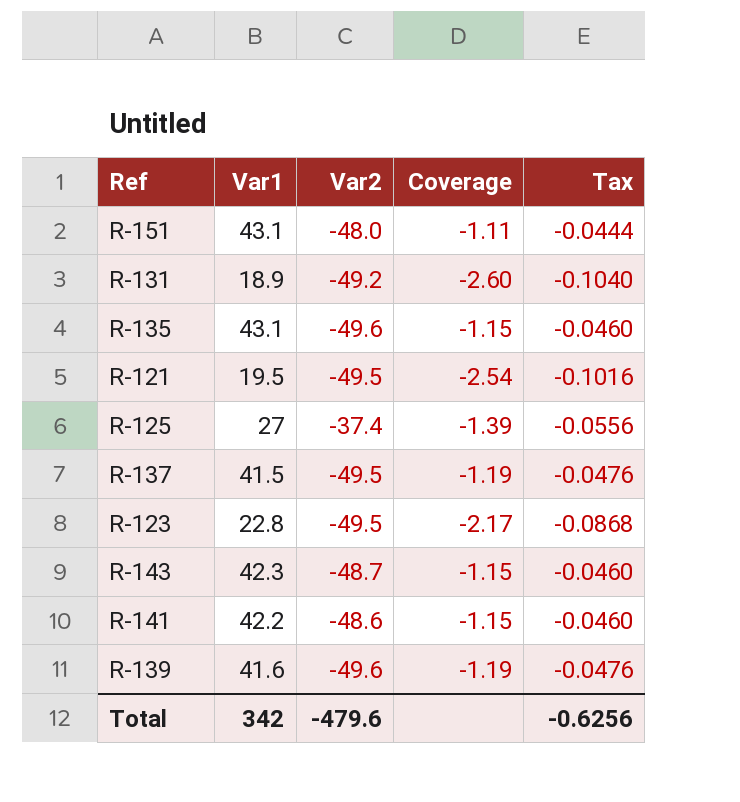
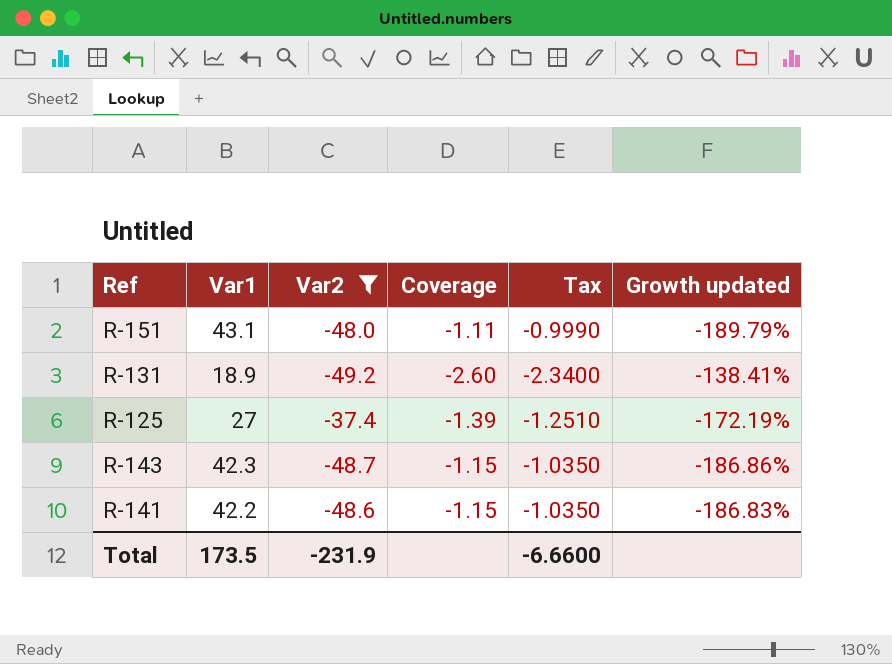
filter: none -> Var2 >= -49.2
column Tax | formula: [Coverage] * 0.04 -> [Coverage] * 0.9
column Growth updated | formula: none -> ([Var1] - [Var2]) / [Var2]
Total | Var1: 342 -> 173.5
Total | Var2: -479.6 -> -231.9
Total | Tax: -0.6256 -> -6.6600

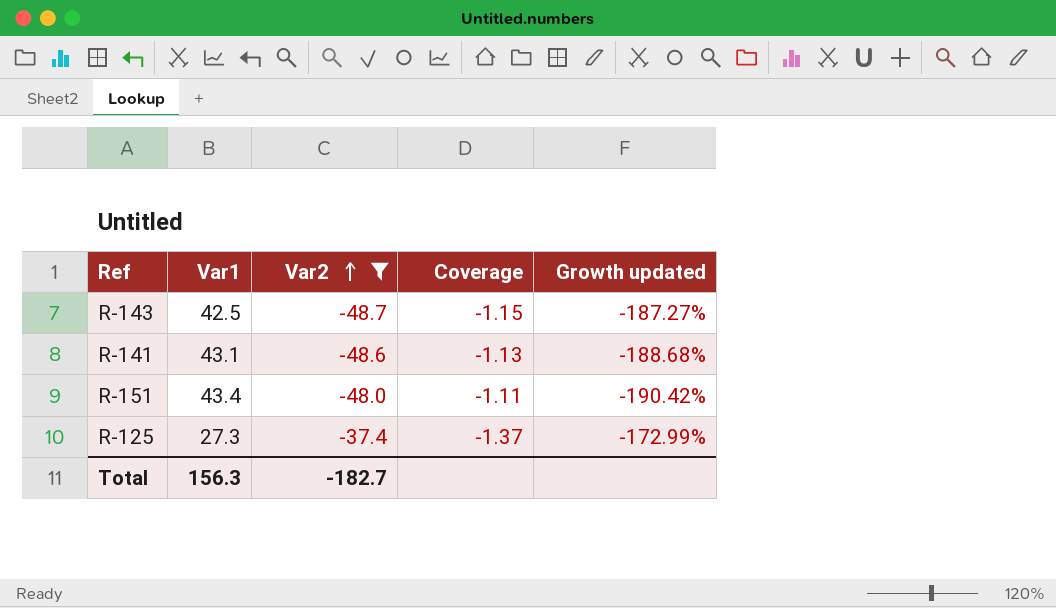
row order: none -> Var2 ascending
column Tax | formula: [Coverage] * 0.9 -> none
row R-131: 18.9 | -49.2 | -2.60 | -2.3400 | -138.41% -> none
R-143 | Var1: 42.3 -> 42.5
R-143 | Growth updated: -186.86% -> -187.27%
R-141 | Var1: 42.2 -> 43.1
R-141 | Coverage: -1.15 -> -1.13
R-141 | Growth updated: -186.83% -> -188.68%
R-151 | Var1: 43.1 -> 43.4
R-151 | Growth updated: -189.79% -> -190.42%
R-125 | Var1: 27 -> 27.3
R-125 | Coverage: -1.39 -> -1.37
R-125 | Growth updated: -172.19% -> -172.99%
Total | Var1: 173.5 -> 156.3
Total | Var2: -231.9 -> -182.7

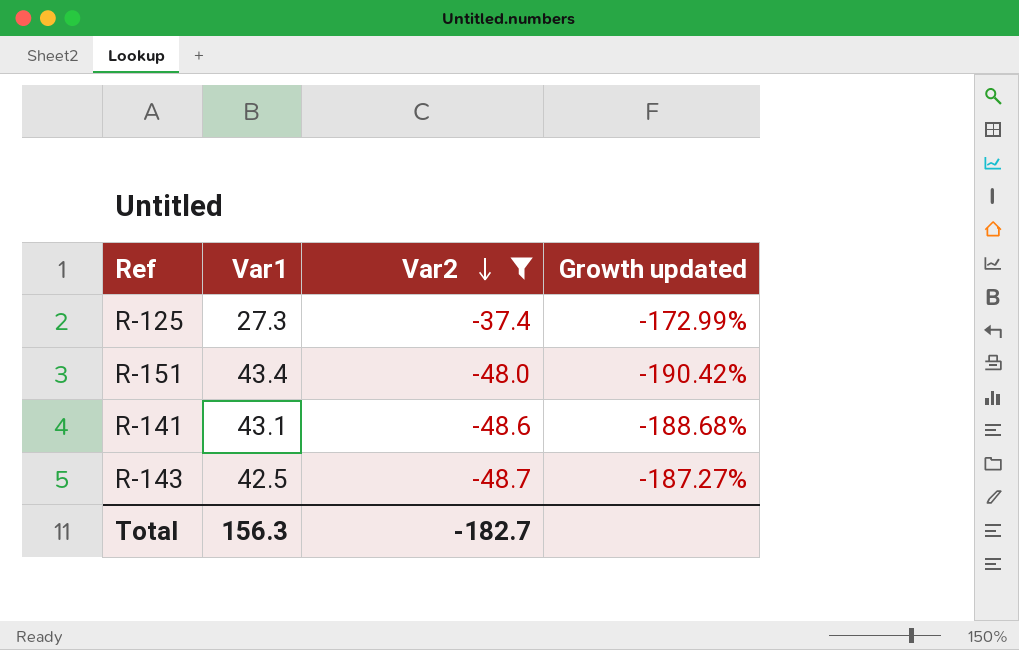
row order: Var2 ascending -> Var2 descending
column Coverage | formula: [Var2] / [Var1] -> none

